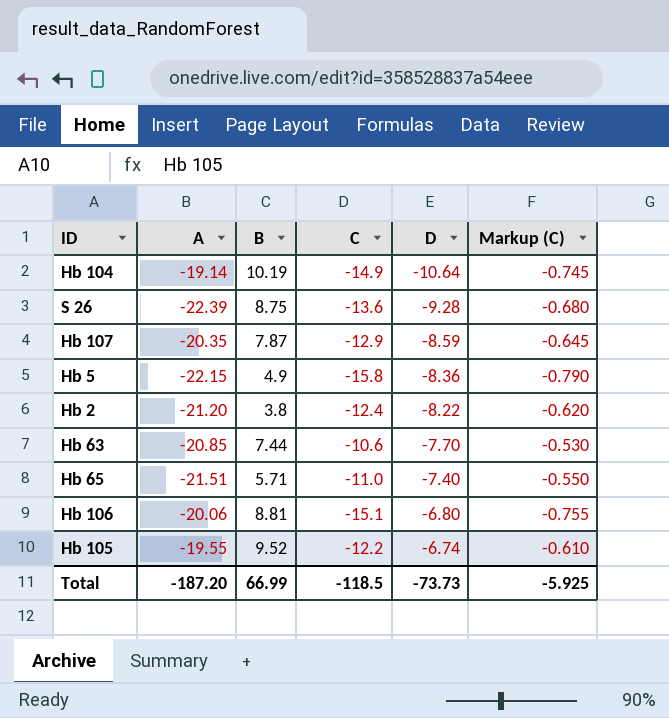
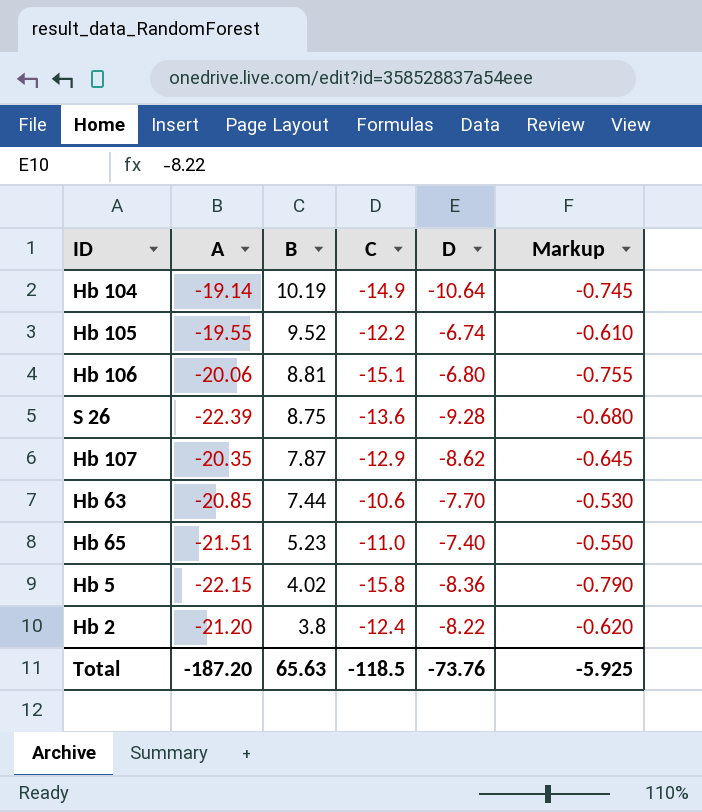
row order: D ascending -> B descending
column name: Markup (C) -> Markup
Hb 107 | D: -8.59 -> -8.62
Hb 65 | B: 5.71 -> 5.23
Hb 5 | B: 4.9 -> 4.02
Total | B: 66.99 -> 65.63
Total | D: -73.73 -> -73.76

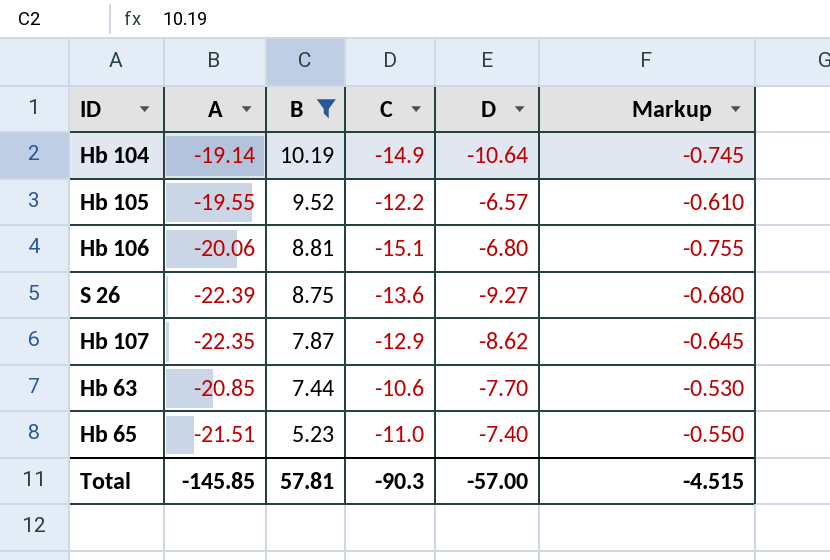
filter: none -> B >= 5.23
Hb 105 | D: -6.74 -> -6.57
S 26 | D: -9.28 -> -9.27
Hb 107 | A: -20.35 -> -22.35
Total | A: -187.20 -> -145.85
Total | B: 65.63 -> 57.81
Total | C: -118.5 -> -90.3
Total | D: -73.76 -> -57.00
Total | Markup: -5.925 -> -4.515

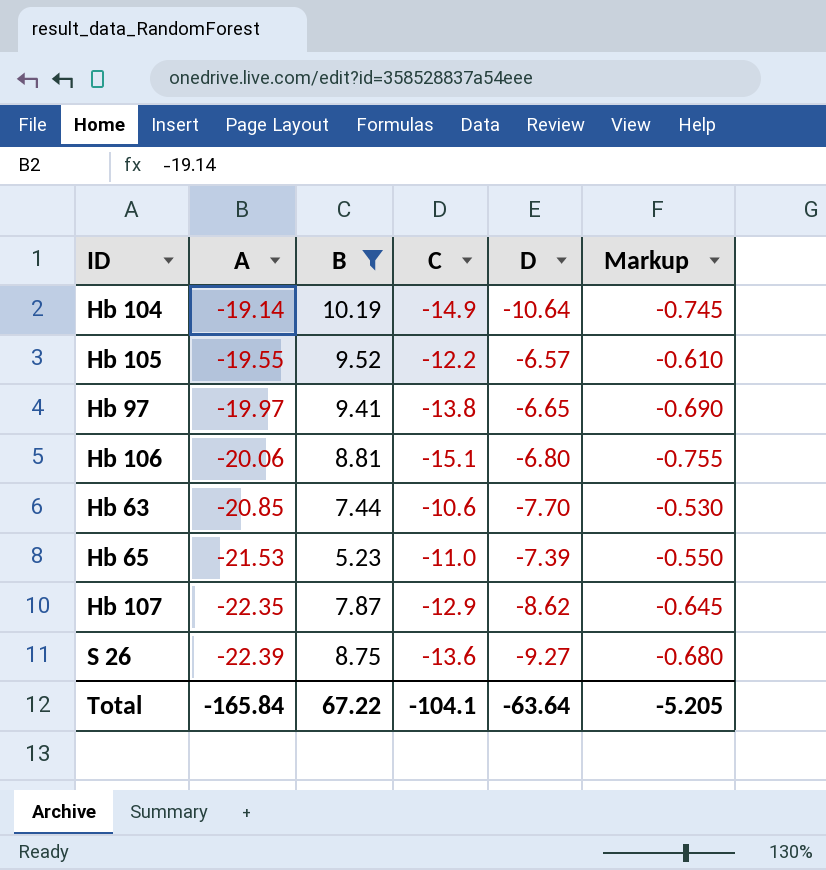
row order: B descending -> A descending
row Hb 97: none -> -19.97 | 9.41 | -13.8 | -6.65 | -0.690
Hb 65 | A: -21.51 -> -21.53
Hb 65 | D: -7.40 -> -7.39
Total | A: -145.85 -> -165.84
Total | B: 57.81 -> 67.22
Total | C: -90.3 -> -104.1
Total | D: -57.00 -> -63.64
Total | Markup: -4.515 -> -5.205

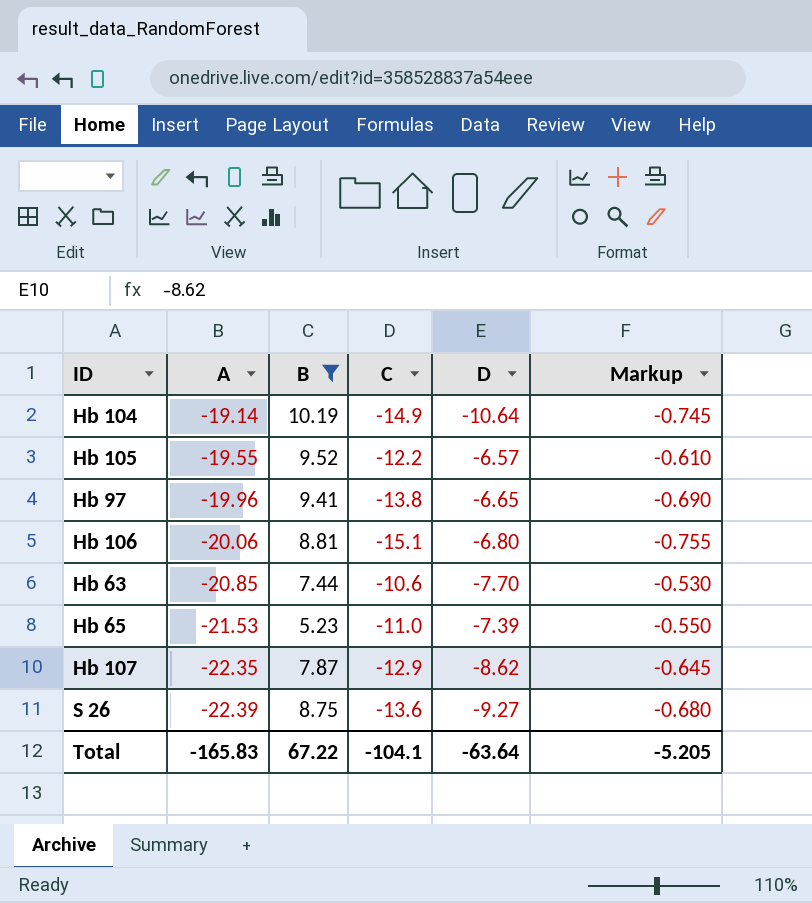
Hb 97 | A: -19.97 -> -19.96
Total | A: -165.84 -> -165.83

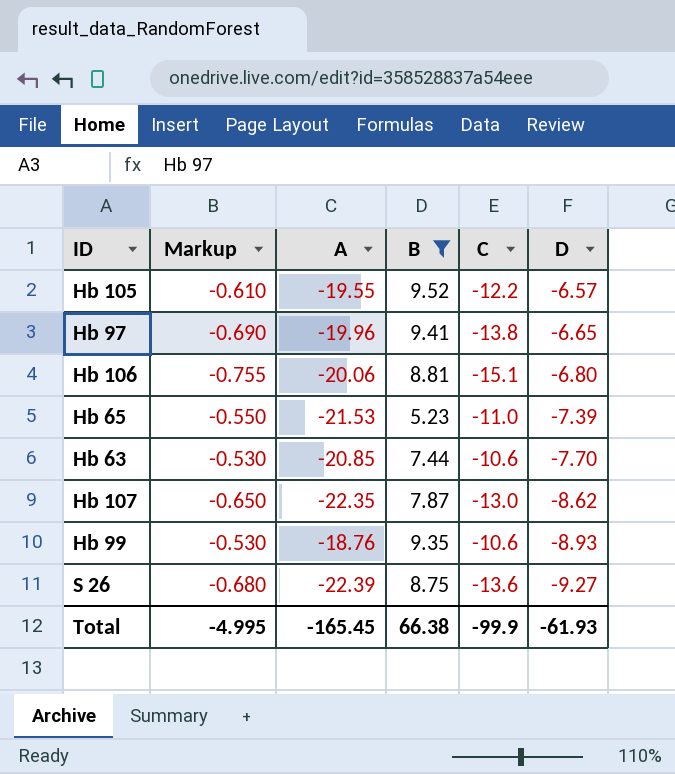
row order: A descending -> D descending
column Markup | position: 6 -> 2
row Hb 104: -19.14 | 10.19 | -14.9 | -10.64 | -0.745 -> none
Hb 107 | Markup: -0.645 -> -0.650
Hb 107 | C: -12.9 -> -13.0
row Hb 99: none -> -0.530 | -18.76 | 9.35 | -10.6 | -8.93
Total | Markup: -5.205 -> -4.995
Total | A: -165.83 -> -165.45
Total | B: 67.22 -> 66.38
Total | C: -104.1 -> -99.9
Total | D: -63.64 -> -61.93

